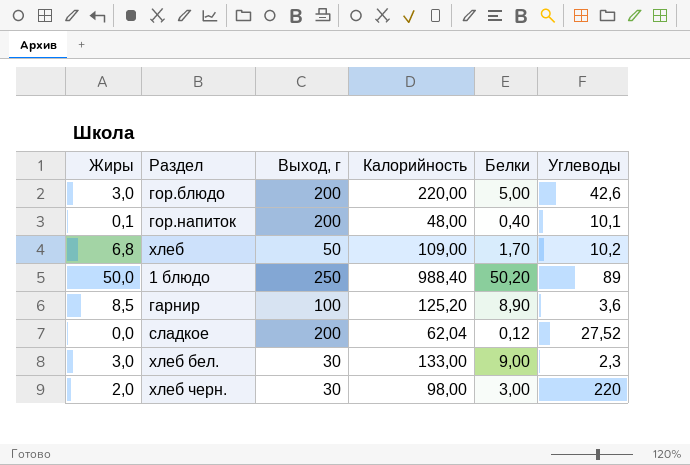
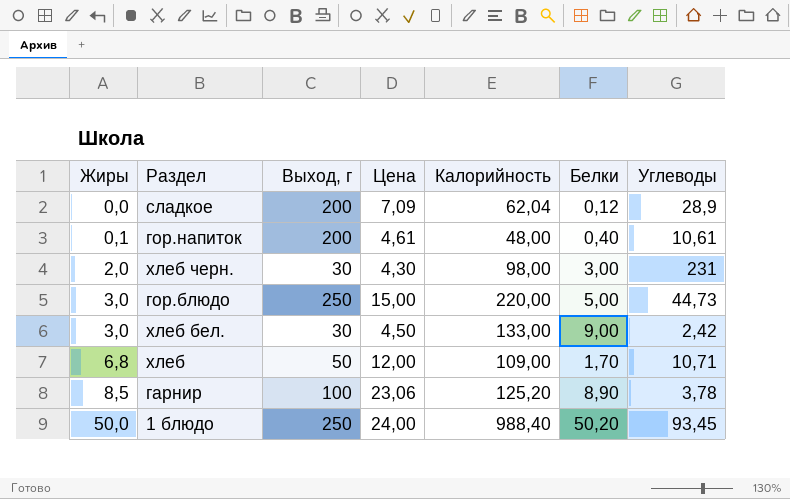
row order: none -> Жиры ascending
column Цена | position: none -> 4
сладкое | Углеводы: 27,52 -> 28,9
гор.напиток | Углеводы: 10,1 -> 10,61
хлеб черн. | Углеводы: 220 -> 231
гор.блюдо | Выход, г: 200 -> 250
гор.блюдо | Углеводы: 42,6 -> 44,73
хлеб бел. | Углеводы: 2,3 -> 2,42
хлеб | Углеводы: 10,2 -> 10,71
гарнир | Углеводы: 3,6 -> 3,78
1 блюдо | Углеводы: 89 -> 93,45

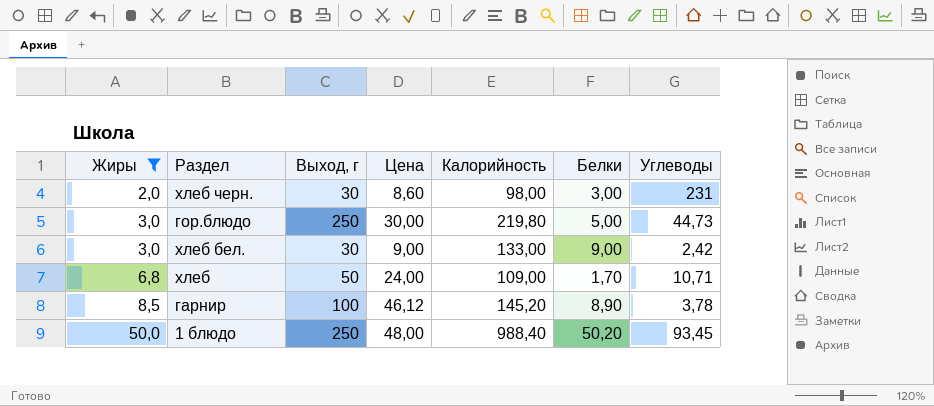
filter: none -> Жиры >= 2,0
хлеб черн. | Цена: 4,30 -> 8,60
гор.блюдо | Цена: 15,00 -> 30,00
гор.блюдо | Калорийность: 220,00 -> 219,80
хлеб бел. | Цена: 4,50 -> 9,00
хлеб | Цена: 12,00 -> 24,00
гарнир | Цена: 23,06 -> 46,12
гарнир | Калорийность: 125,20 -> 145,20
1 блюдо | Цена: 24,00 -> 48,00

